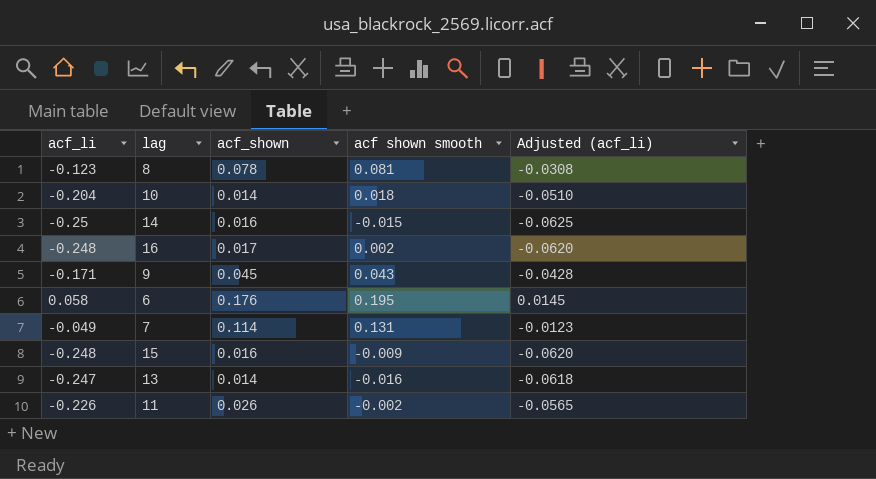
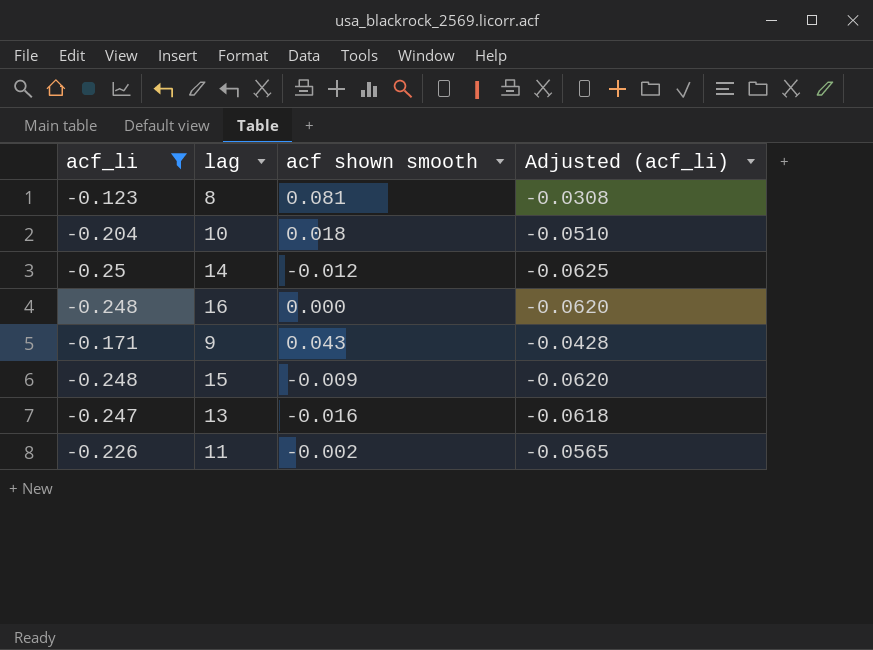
filter: none -> acf_li <= -0.123
column acf_shown | position: 3 -> none
14 | acf shown smooth: -0.015 -> -0.012
16 | acf shown smooth: 0.002 -> 0.000

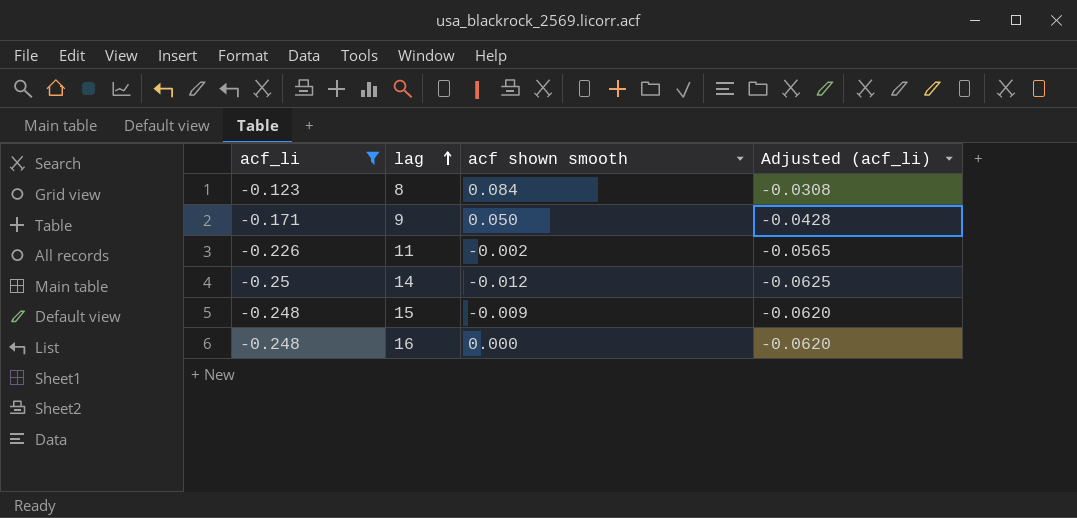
row order: none -> lag ascending
row 10: -0.204 | 0.018 | -0.0510 -> none
row 13: -0.247 | -0.016 | -0.0618 -> none
8 | acf shown smooth: 0.081 -> 0.084
9 | acf shown smooth: 0.043 -> 0.050

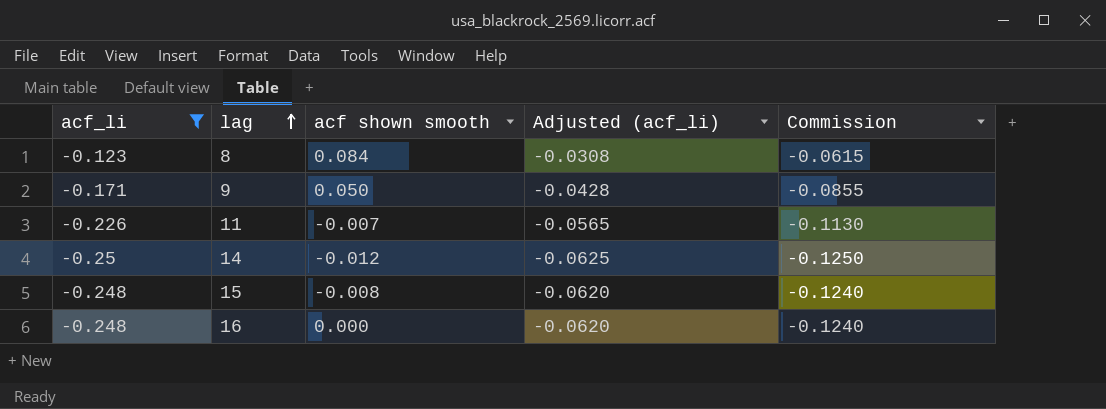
column Commission | formula: none -> [acf_li] * 0.5
11 | acf shown smooth: -0.002 -> -0.007
15 | acf shown smooth: -0.009 -> -0.008

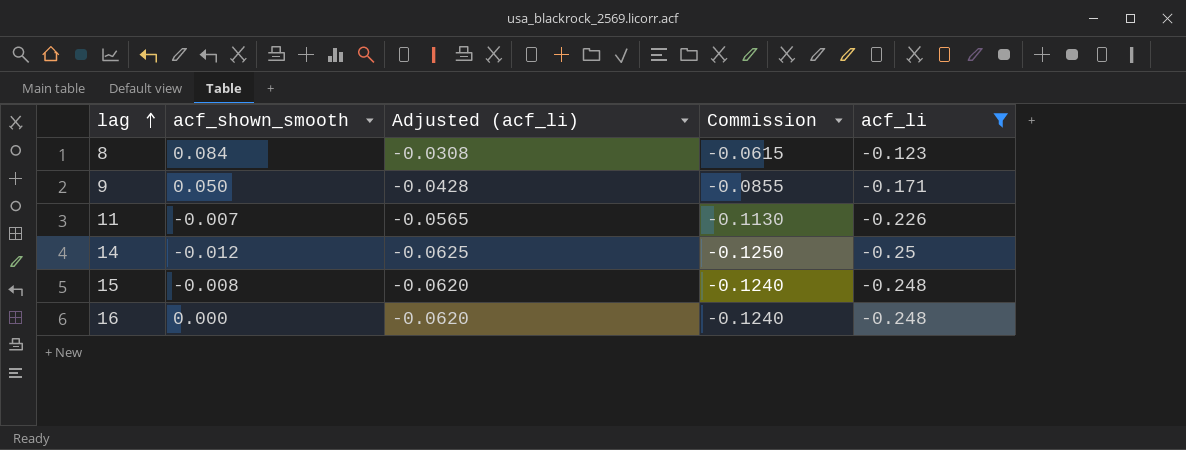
column name: acf shown smooth -> acf_shown_smooth
column acf_li | position: 1 -> 5

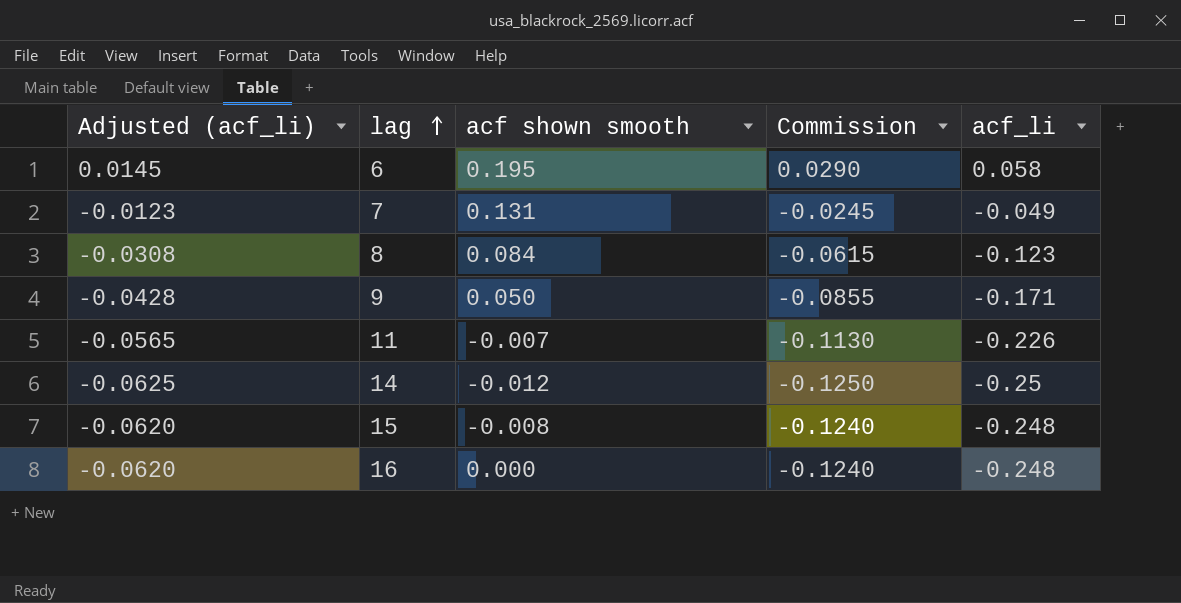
filter: acf_li <= -0.123 -> none
column Adjusted (acf_li) | position: 3 -> 1
column name: acf_shown_smooth -> acf shown smooth

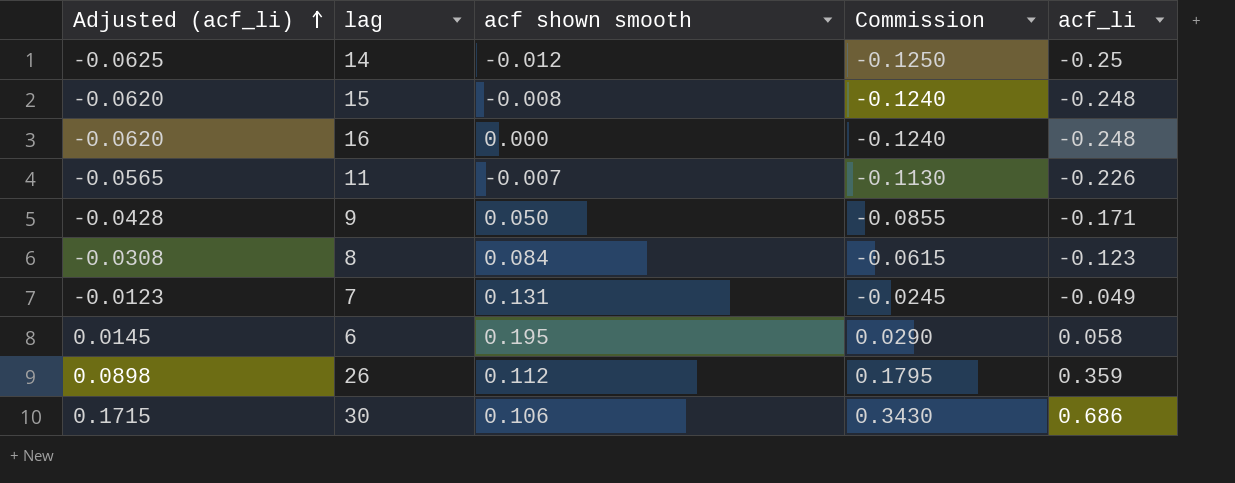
row order: lag ascending -> Adjusted (acf_li) ascending
row 26: none -> 0.0898 | 0.112 | 0.1795 | 0.359
row 30: none -> 0.1715 | 0.106 | 0.3430 | 0.686

